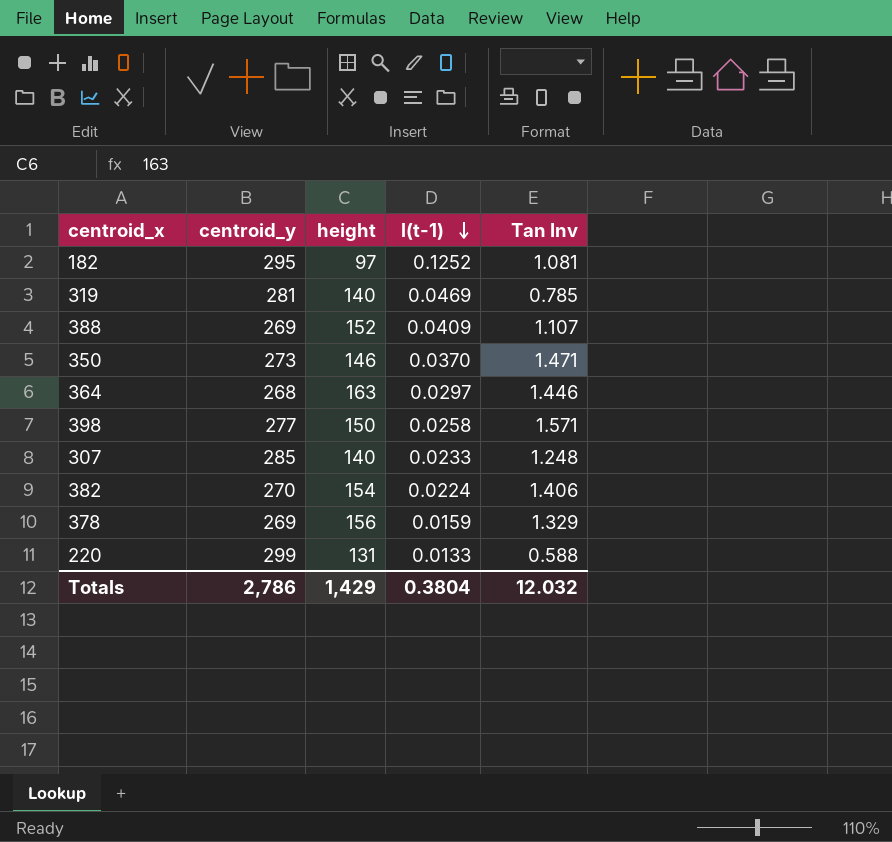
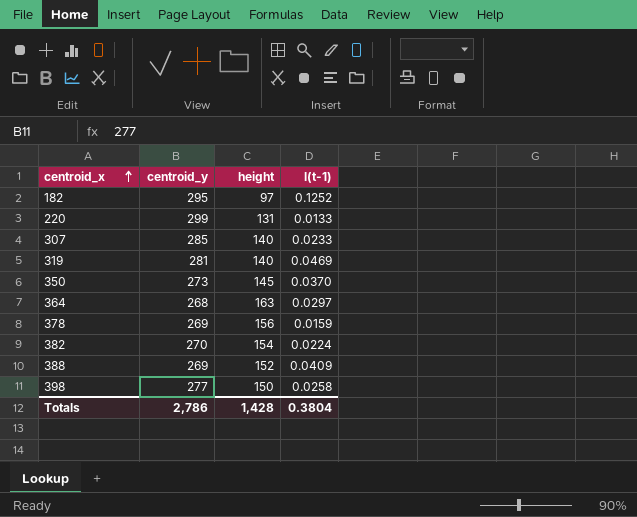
row order: l(t-1) descending -> centroid_x ascending
column Tan Inv | position: 5 -> none
350 | height: 146 -> 145
Totals | height: 1,429 -> 1,428

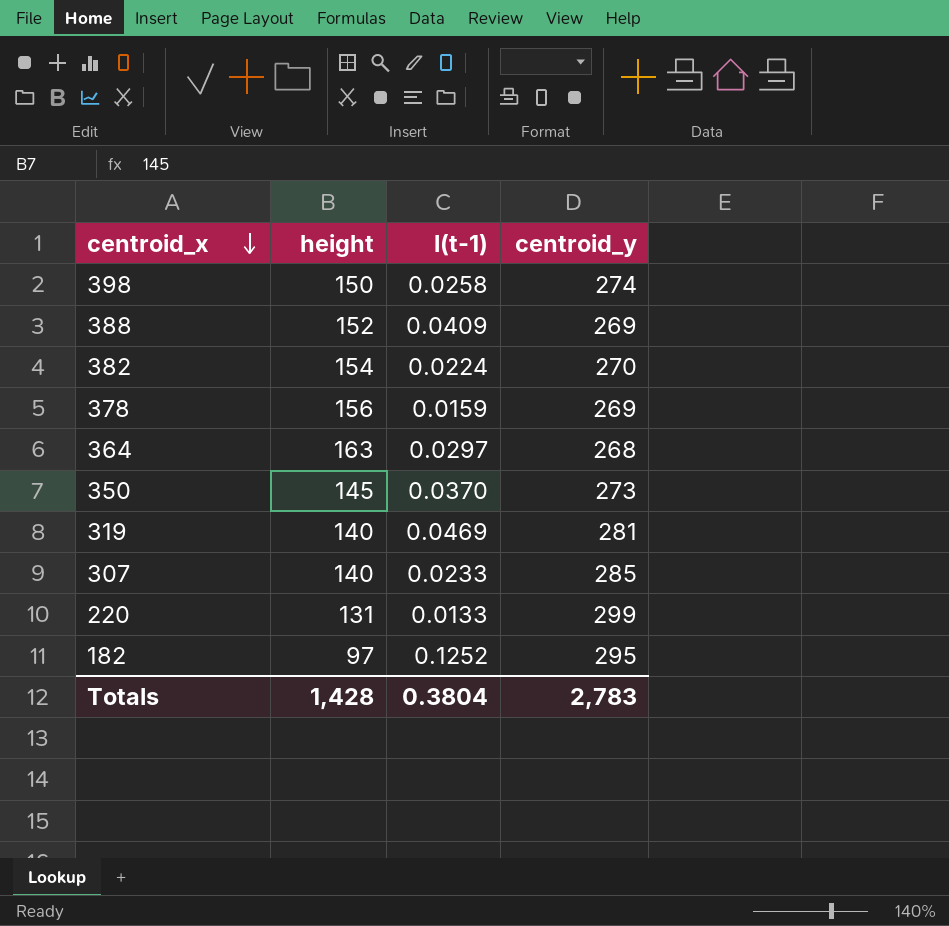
row order: centroid_x ascending -> centroid_x descending
column centroid_y | position: 2 -> 4
398 | centroid_y: 277 -> 274
Totals | centroid_y: 2,786 -> 2,783

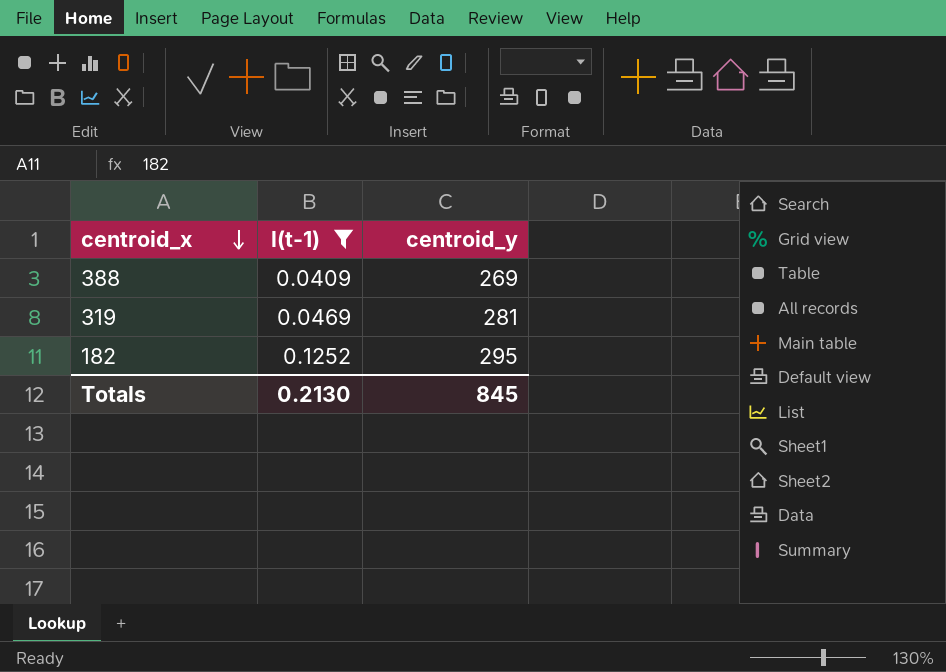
filter: none -> l(t-1) >= 0.0409
column height | position: 2 -> none
Totals | l(t-1): 0.3804 -> 0.2130
Totals | centroid_y: 2,783 -> 845

